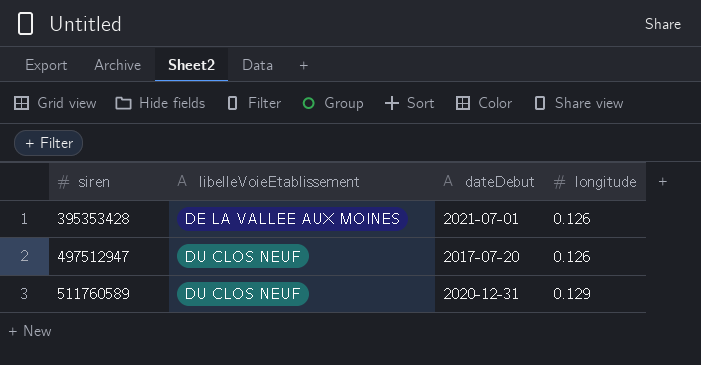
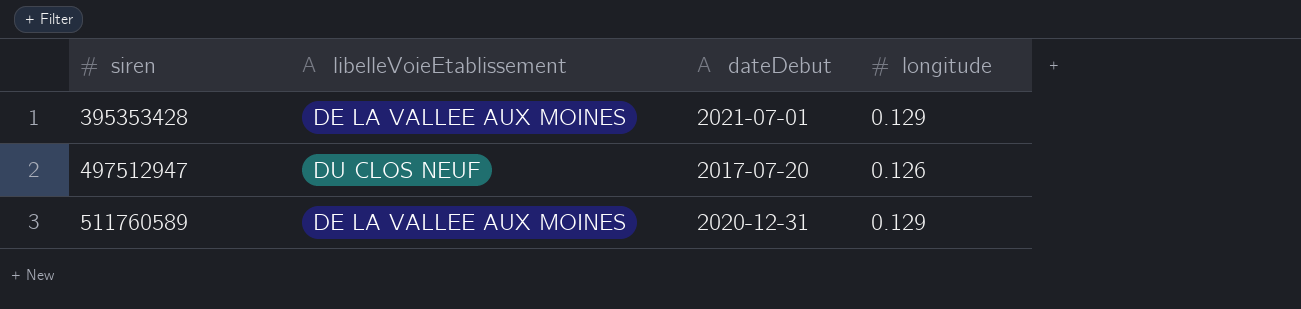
395353428 | longitude: 0.126 -> 0.129
511760589 | libelleVoieEtablissement: DU CLOS NEUF -> DE LA VALLEE AUX MOINES

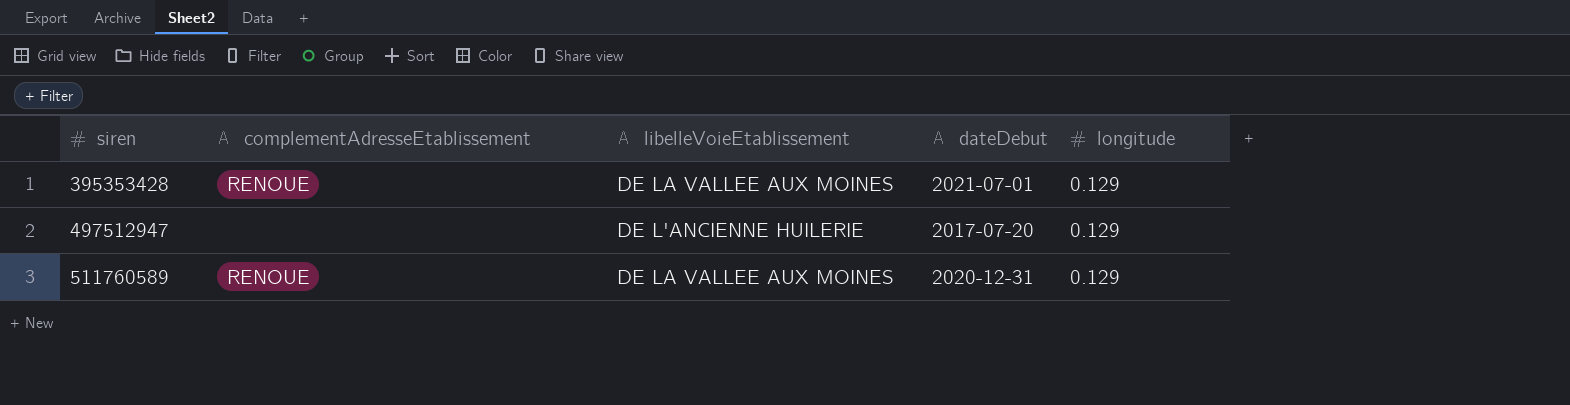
column complementAdresseEtablissement | position: none -> 2
497512947 | libelleVoieEtablissement: DU CLOS NEUF -> DE L'ANCIENNE HUILERIE
497512947 | longitude: 0.126 -> 0.129

